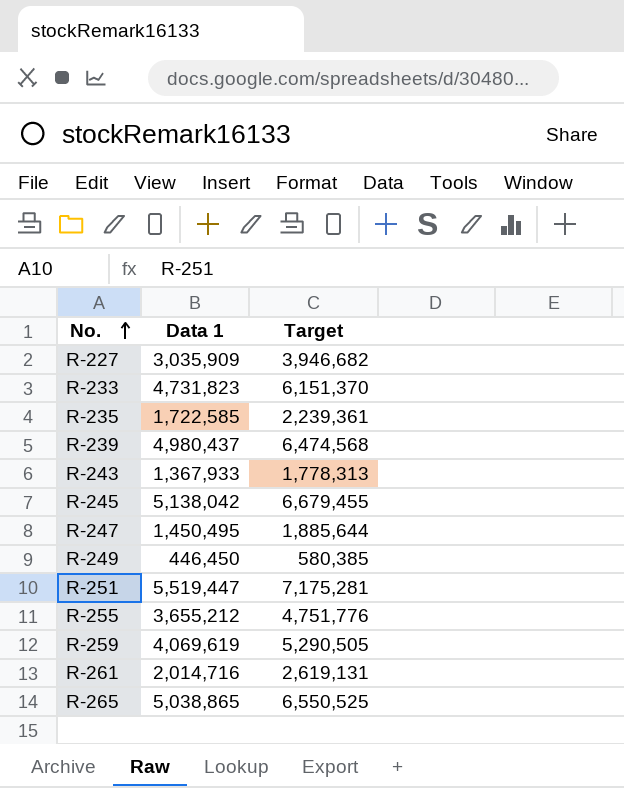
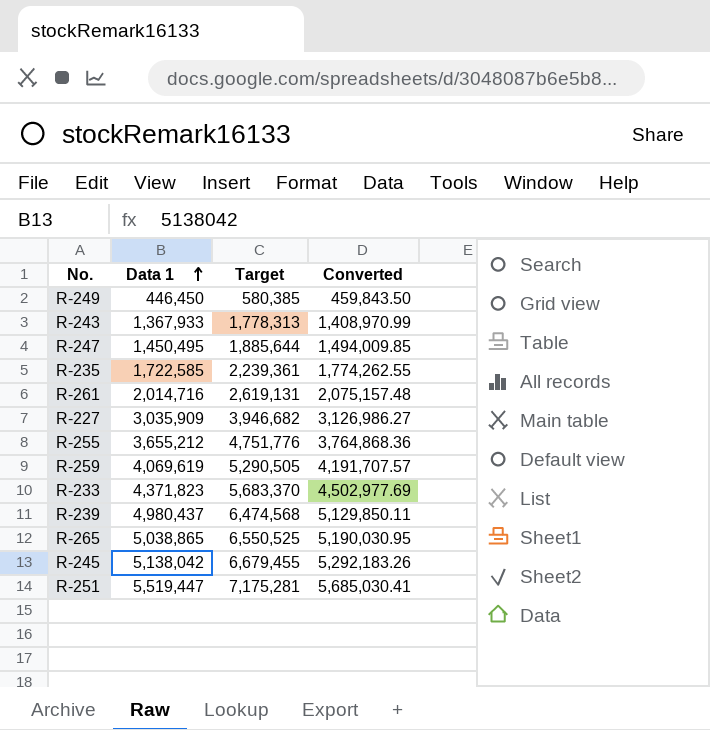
row order: No. ascending -> Data 1 ascending
column Converted | formula: none -> [Data 1] * 1.03
R-233 | Data 1: 4,731,823 -> 4,371,823
R-233 | Target: 6,151,370 -> 5,683,370

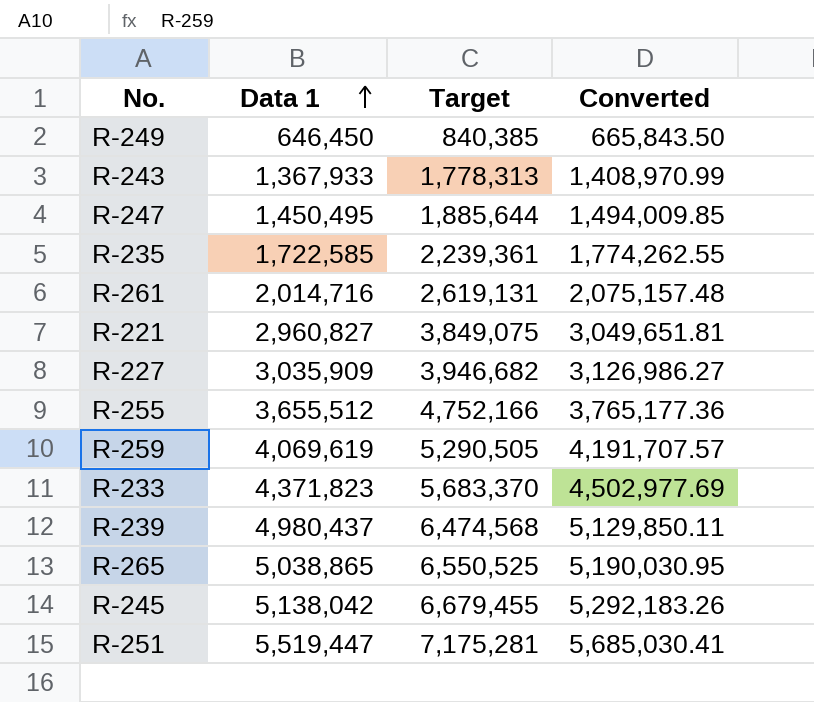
R-249 | Data 1: 446,450 -> 646,450
R-249 | Target: 580,385 -> 840,385
R-249 | Converted: 459,843.50 -> 665,843.50
row R-221: none -> 2,960,827 | 3,849,075 | 3,049,651.81
R-255 | Data 1: 3,655,212 -> 3,655,512
R-255 | Target: 4,751,776 -> 4,752,166
R-255 | Converted: 3,764,868.36 -> 3,765,177.36

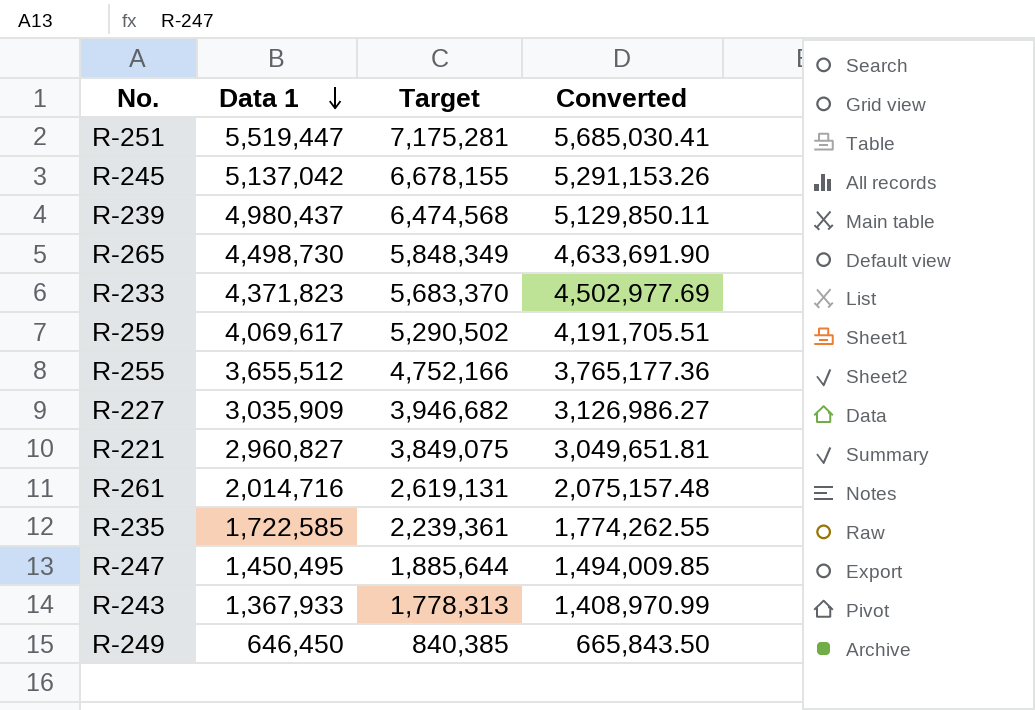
row order: Data 1 ascending -> Data 1 descending
R-245 | Data 1: 5,138,042 -> 5,137,042
R-245 | Target: 6,679,455 -> 6,678,155
R-245 | Converted: 5,292,183.26 -> 5,291,153.26
R-265 | Data 1: 5,038,865 -> 4,498,730
R-265 | Target: 6,550,525 -> 5,848,349
R-265 | Converted: 5,190,030.95 -> 4,633,691.90
R-259 | Data 1: 4,069,619 -> 4,069,617
R-259 | Target: 5,290,505 -> 5,290,502
R-259 | Converted: 4,191,707.57 -> 4,191,705.51

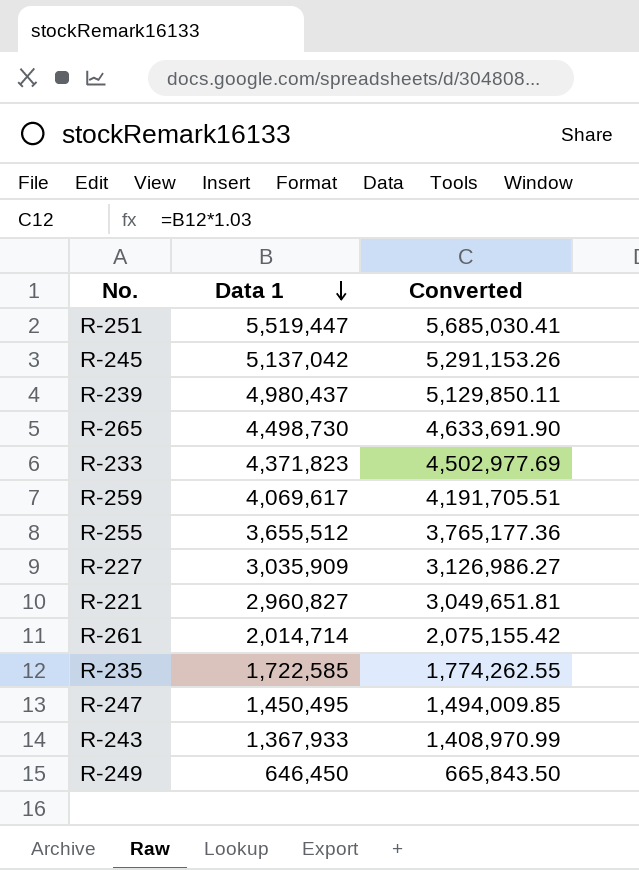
column Target | formula: [Data 1] * 1.3 -> none
R-261 | Data 1: 2,014,716 -> 2,014,714
R-261 | Converted: 2,075,157.48 -> 2,075,155.42

